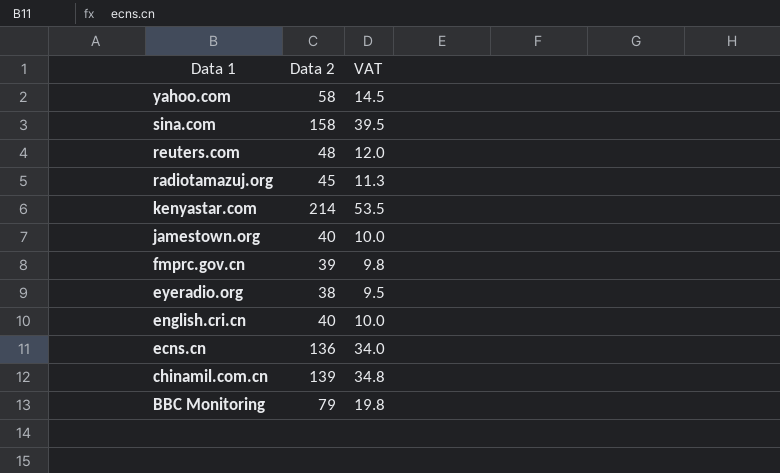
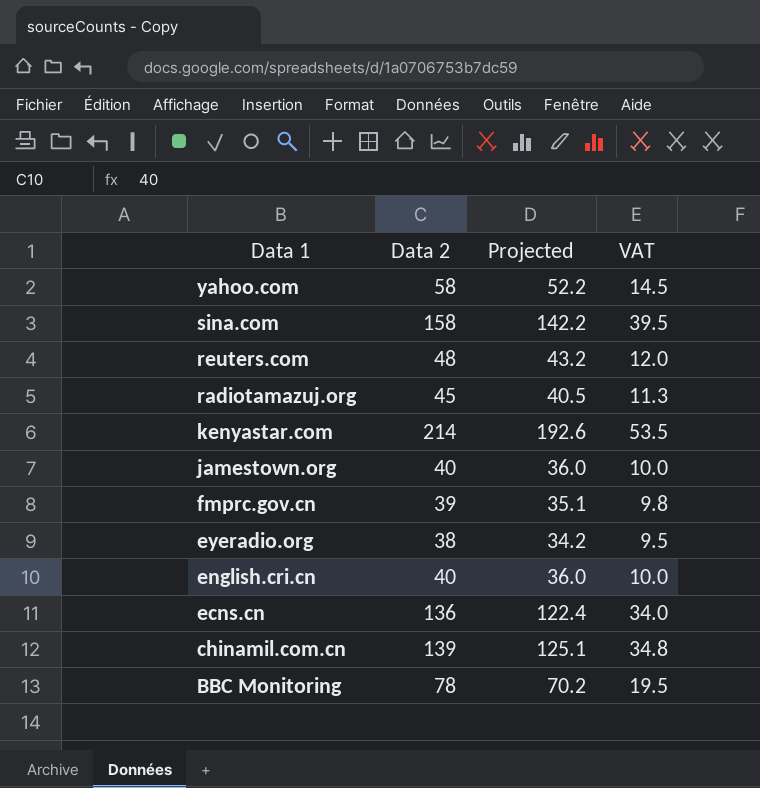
column Projected | formula: none -> [Data 2] * 0.9
BBC Monitoring | Data 2: 79 -> 78
BBC Monitoring | VAT: 19.8 -> 19.5

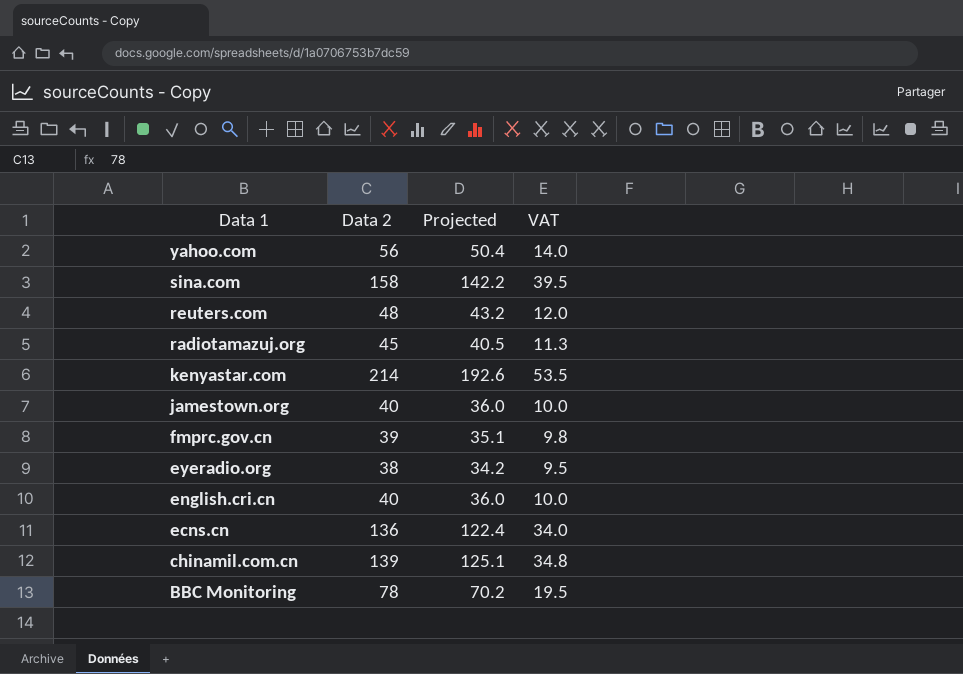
yahoo.com | Data 2: 58 -> 56
yahoo.com | Projected: 52.2 -> 50.4
yahoo.com | VAT: 14.5 -> 14.0

